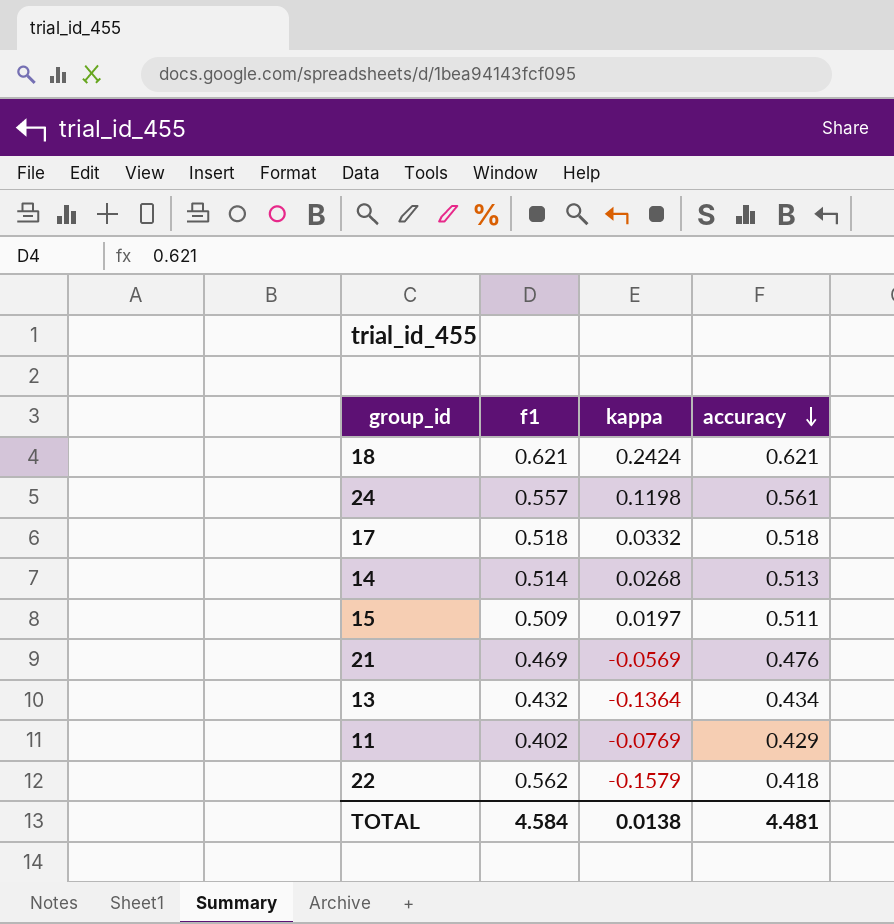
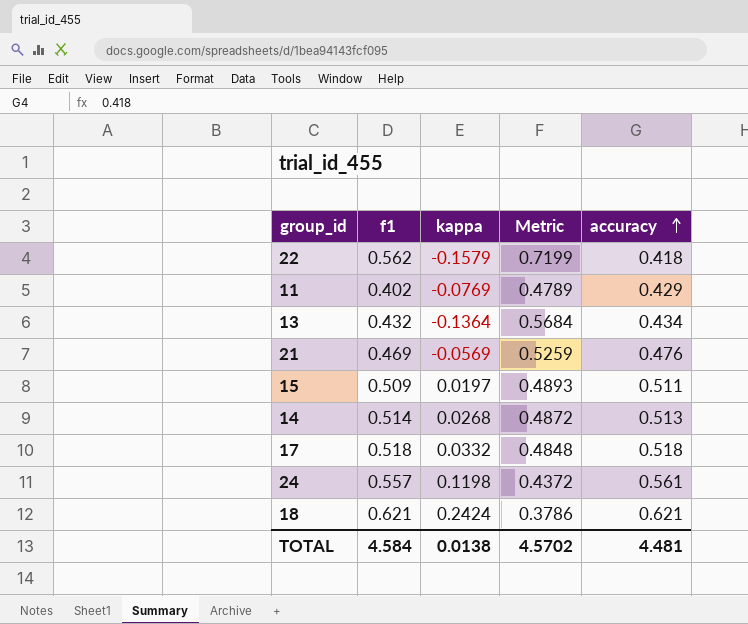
row order: accuracy descending -> accuracy ascending
column Metric | formula: none -> [f1] - [kappa]

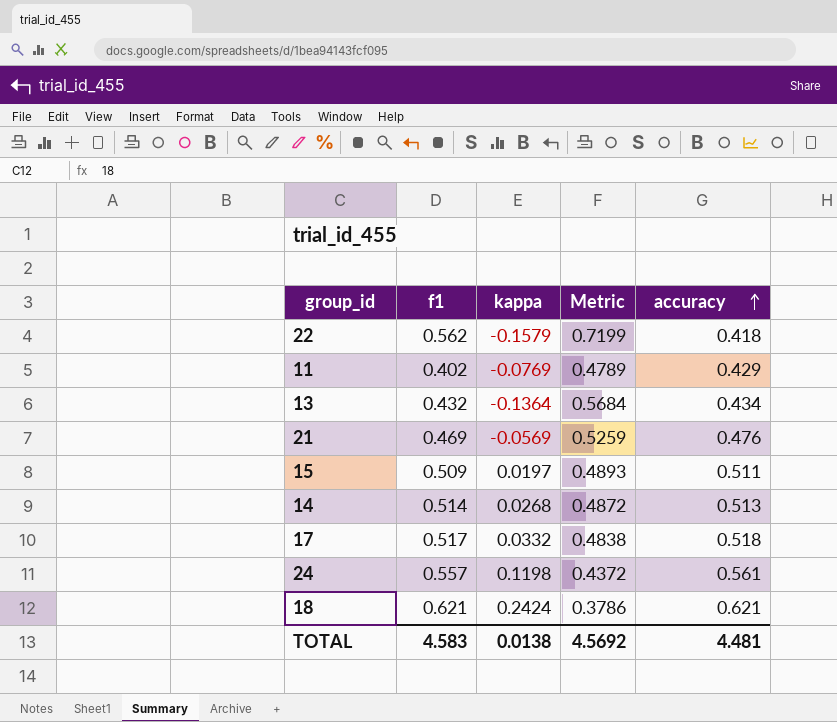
17 | f1: 0.518 -> 0.517
17 | Metric: 0.4848 -> 0.4838
TOTAL | f1: 4.584 -> 4.583
TOTAL | Metric: 4.5702 -> 4.5692

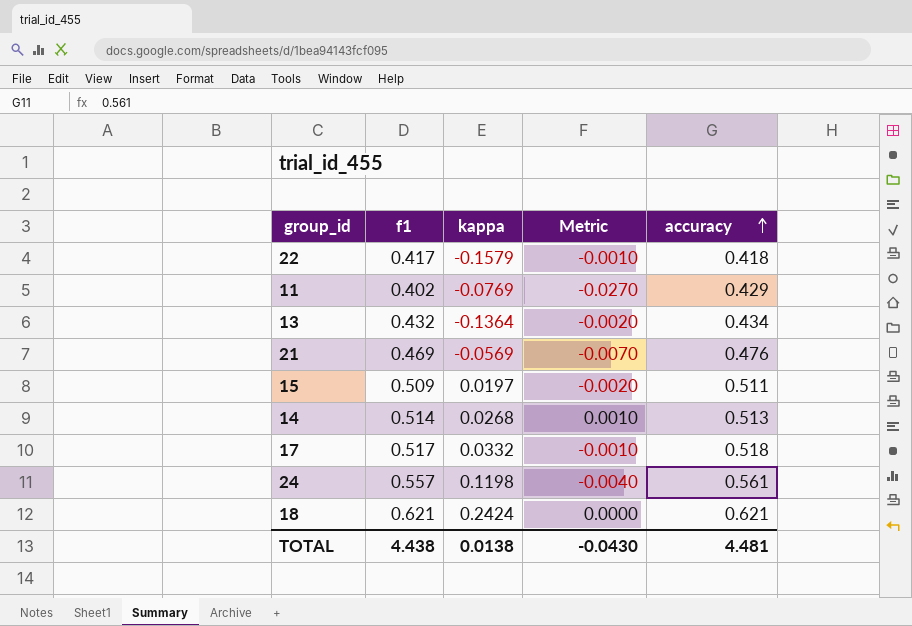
column Metric | formula: [f1] - [kappa] -> [f1] - [accuracy]
22 | f1: 0.562 -> 0.417
TOTAL | f1: 4.583 -> 4.438
TOTAL | Metric: 4.5692 -> -0.0430

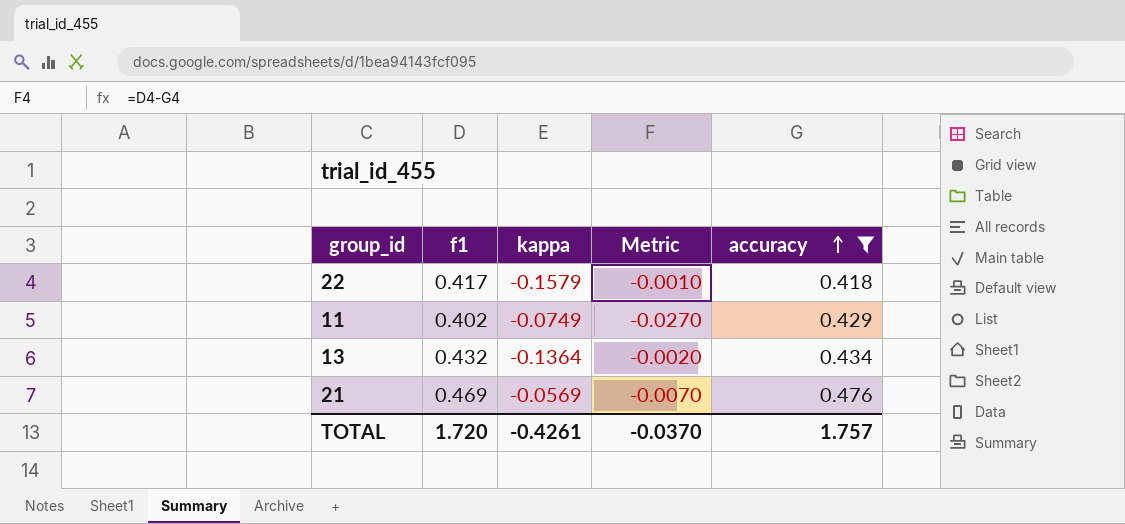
filter: none -> accuracy <= 0.476
11 | kappa: -0.0769 -> -0.0749
TOTAL | f1: 4.438 -> 1.720
TOTAL | kappa: 0.0138 -> -0.4261
TOTAL | Metric: -0.0430 -> -0.0370
TOTAL | accuracy: 4.481 -> 1.757

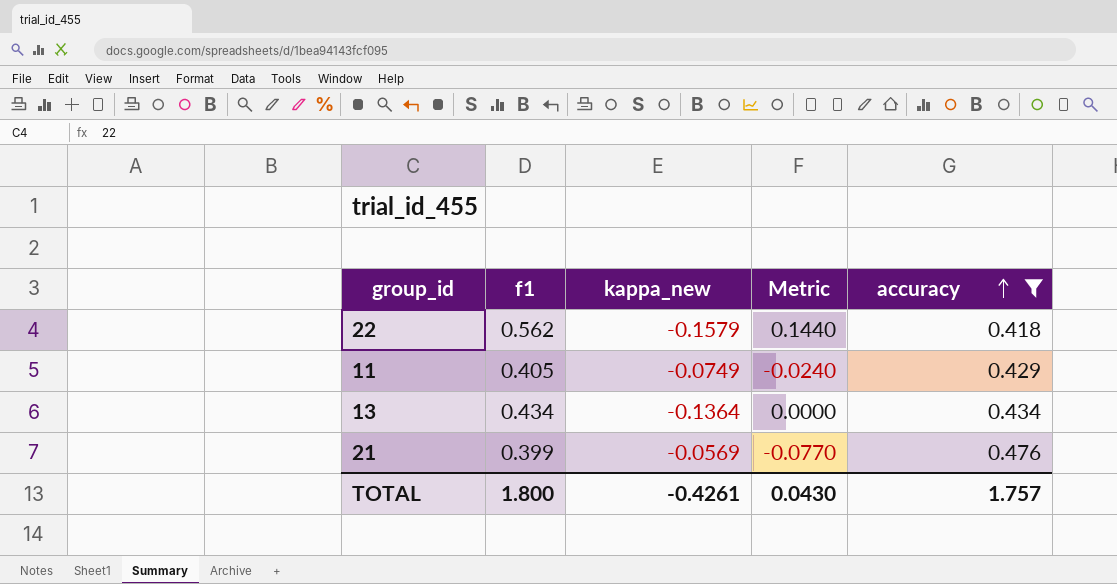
column name: kappa -> kappa_new
22 | f1: 0.417 -> 0.562
22 | Metric: -0.0010 -> 0.1440
11 | f1: 0.402 -> 0.405
11 | Metric: -0.0270 -> -0.0240
13 | f1: 0.432 -> 0.434
13 | Metric: -0.0020 -> 0.0000
21 | f1: 0.469 -> 0.399
21 | Metric: -0.0070 -> -0.0770
TOTAL | f1: 1.720 -> 1.800
TOTAL | Metric: -0.0370 -> 0.0430

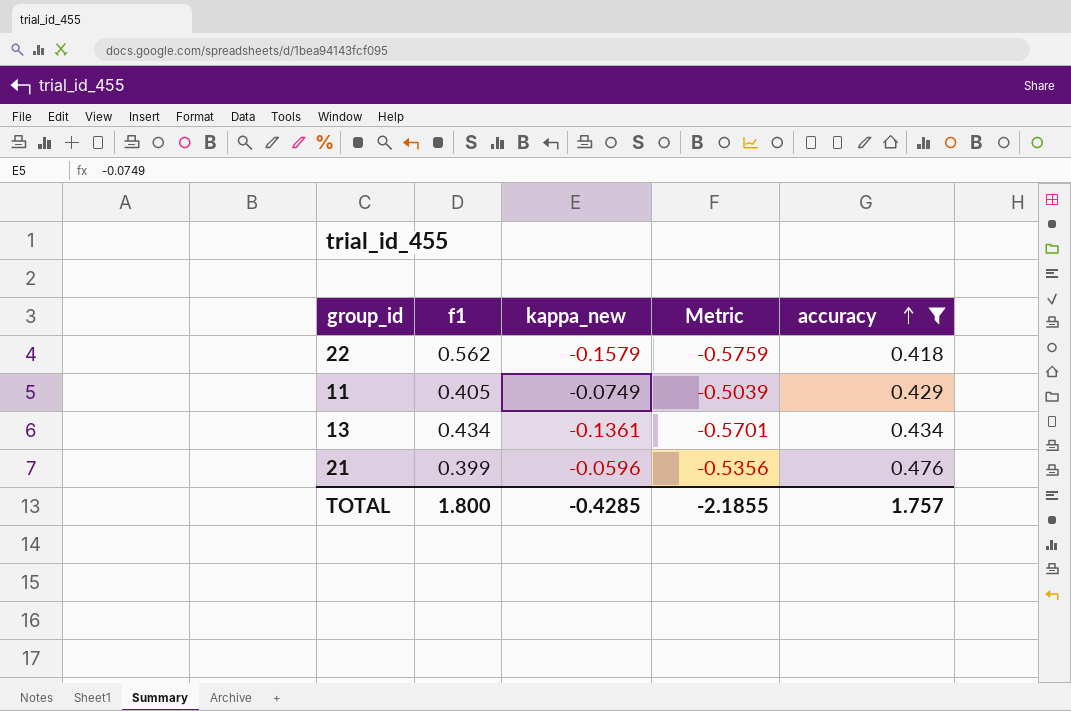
column Metric | formula: [f1] - [accuracy] -> [kappa_new] - [accuracy]
13 | kappa_new: -0.1364 -> -0.1361
21 | kappa_new: -0.0569 -> -0.0596
TOTAL | kappa_new: -0.4261 -> -0.4285
TOTAL | Metric: 0.0430 -> -2.1855

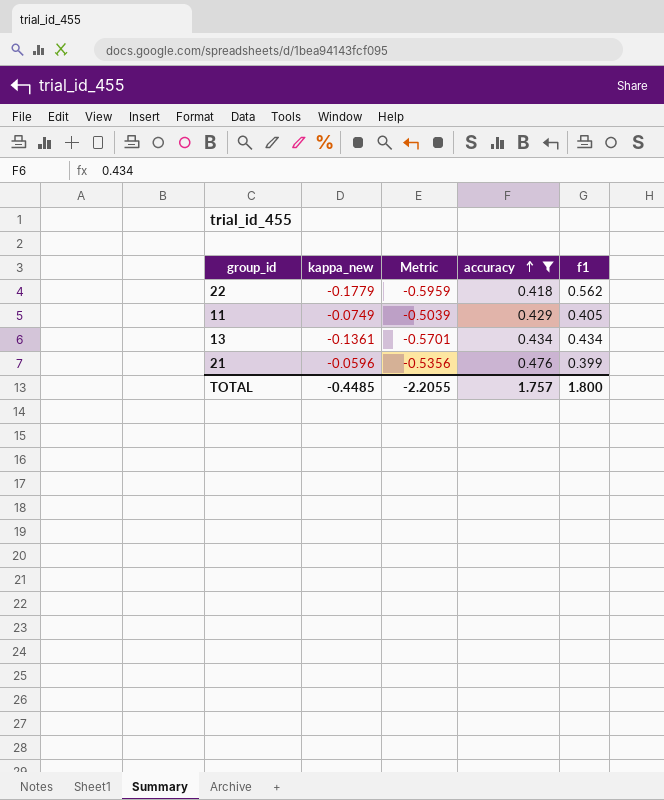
column f1 | position: 2 -> 5
22 | kappa_new: -0.1579 -> -0.1779
22 | Metric: -0.5759 -> -0.5959
TOTAL | kappa_new: -0.4285 -> -0.4485
TOTAL | Metric: -2.1855 -> -2.2055

